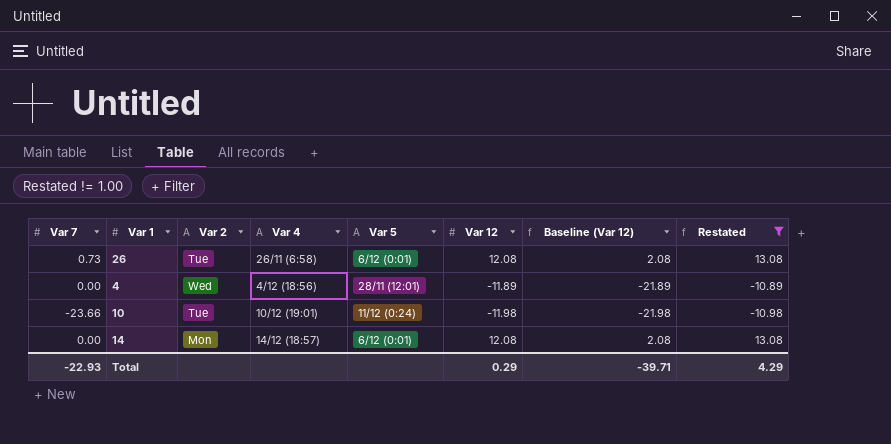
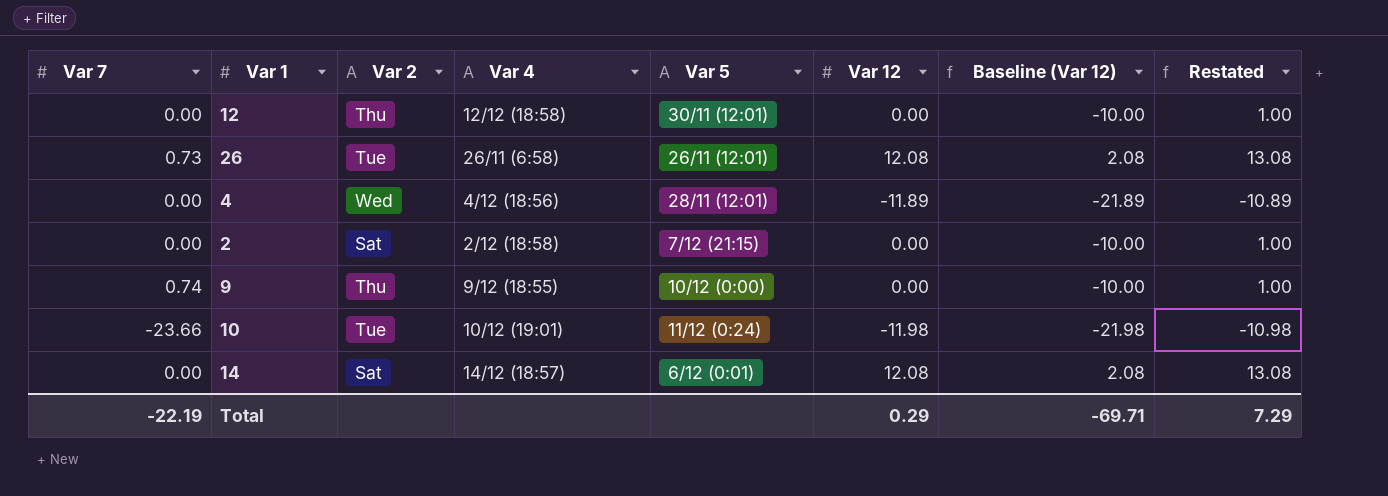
filter: Restated != 1.00 -> none
26 | Var 5: 6/12 (0:01) -> 26/11 (12:01)
14 | Var 2: Mon -> Sat
Total | Var 7: -22.93 -> -22.19
Total | Baseline (Var 12): -39.71 -> -69.71
Total | Restated: 4.29 -> 7.29

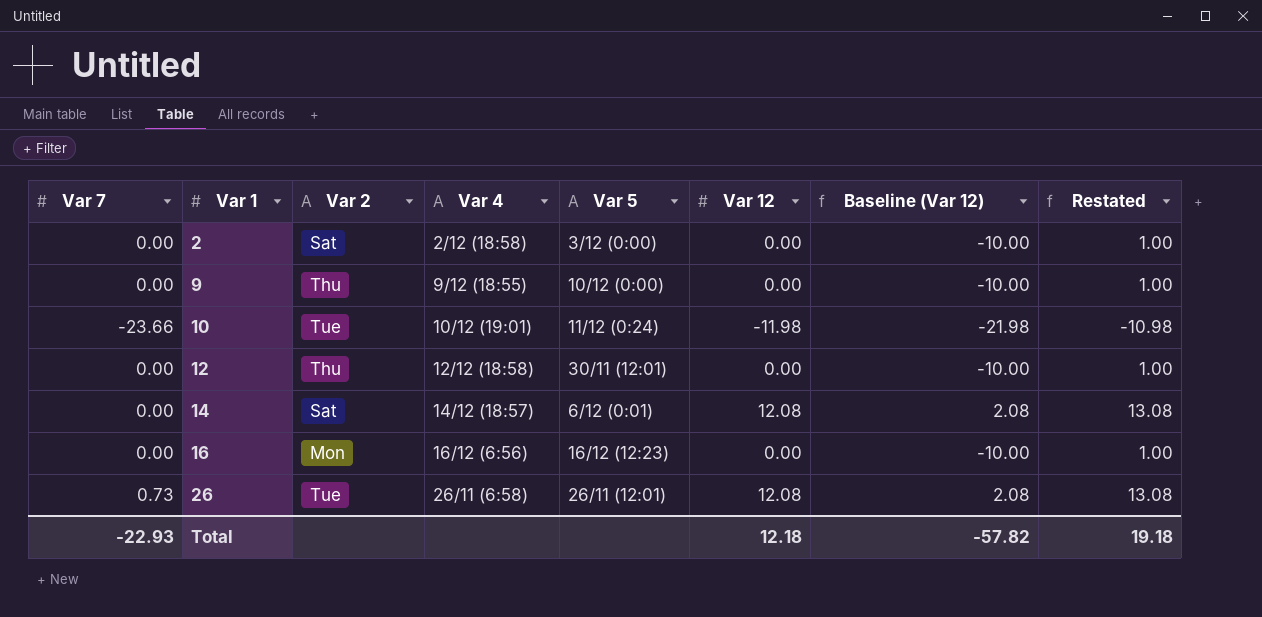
row order: none -> Var 1 ascending
row 4: 0.00 | Wed | 4/12 (18:56) | 28/11 (12:01) | -11.89 | -21.89 | -10.89 -> none
2 | Var 5: 7/12 (21:15) -> 3/12 (0:00)
9 | Var 7: 0.74 -> 0.00
row 16: none -> 0.00 | Mon | 16/12 (6:56) | 16/12 (12:23) | 0.00 | -10.00 | 1.00
Total | Var 7: -22.19 -> -22.93
Total | Var 12: 0.29 -> 12.18
Total | Baseline (Var 12): -69.71 -> -57.82
Total | Restated: 7.29 -> 19.18

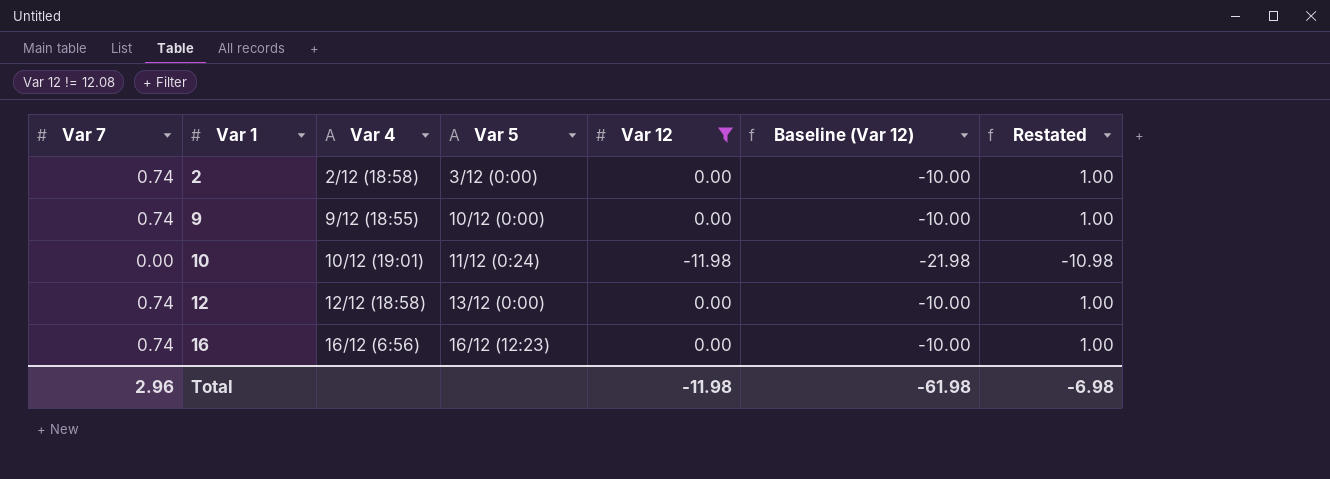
filter: none -> Var 12 != 12.08
column Var 2 | position: 3 -> none
2 | Var 7: 0.00 -> 0.74
9 | Var 7: 0.00 -> 0.74
10 | Var 7: -23.66 -> 0.00
12 | Var 7: 0.00 -> 0.74
12 | Var 5: 30/11 (12:01) -> 13/12 (0:00)
16 | Var 7: 0.00 -> 0.74
Total | Var 7: -22.93 -> 2.96
Total | Var 12: 12.18 -> -11.98
Total | Baseline (Var 12): -57.82 -> -61.98
Total | Restated: 19.18 -> -6.98

